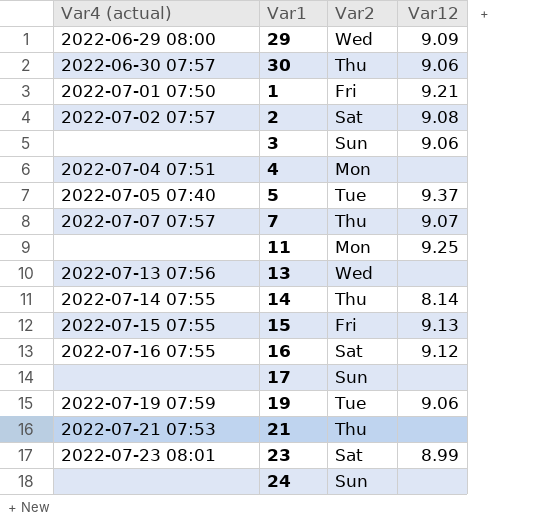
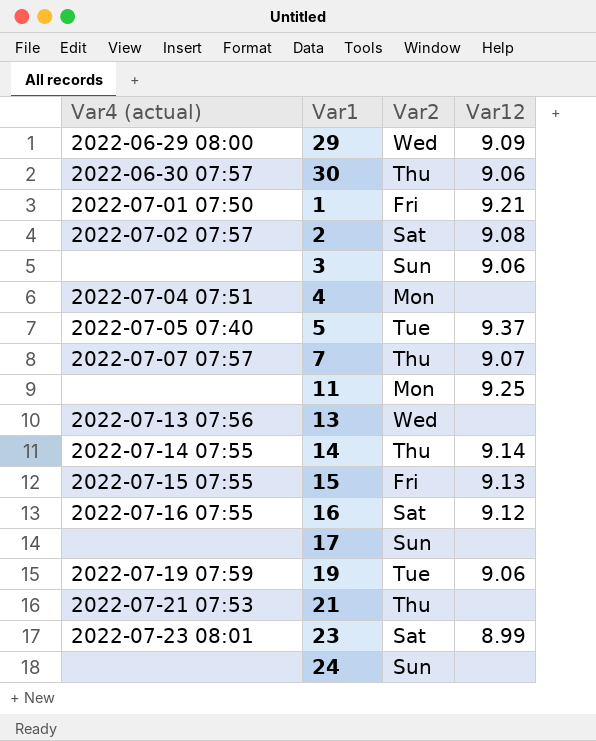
14 | Var12: 8.14 -> 9.14

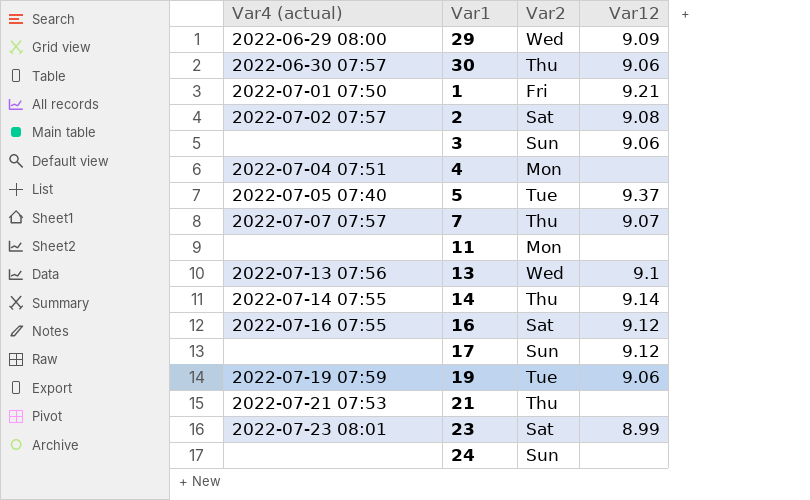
row 15: 2022-07-15 07:55 | Fri | 9.13 -> none
11 | Var12: 9.25 -> none
13 | Var12: none -> 9.1
17 | Var12: none -> 9.12

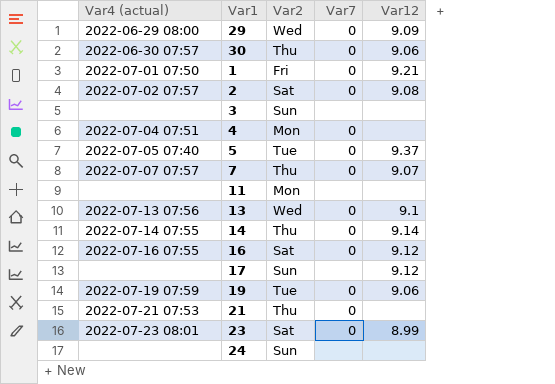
column Var7 | position: none -> 4
3 | Var12: 9.06 -> none

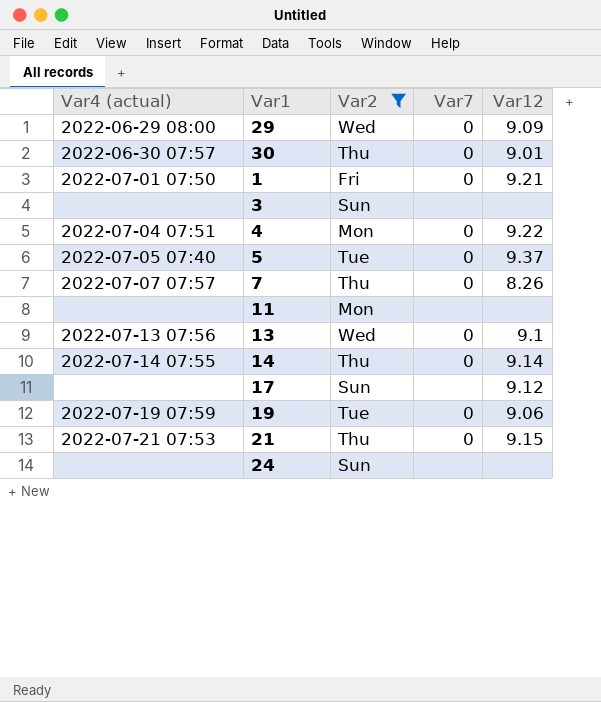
filter: none -> Var2 != Sat
30 | Var12: 9.06 -> 9.01
4 | Var12: none -> 9.22
7 | Var12: 9.07 -> 8.26
21 | Var12: none -> 9.15

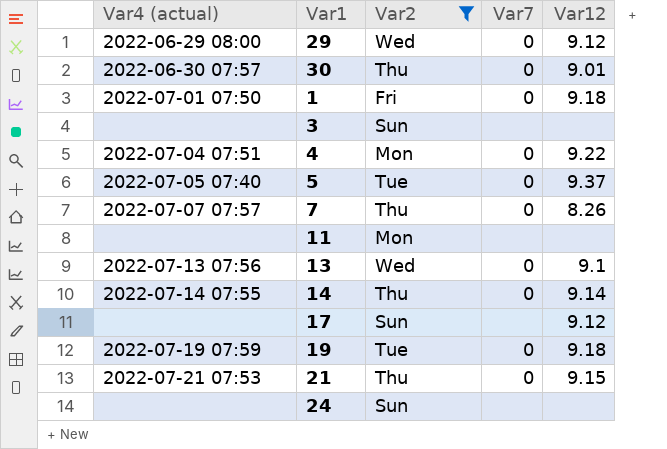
29 | Var12: 9.09 -> 9.12
1 | Var12: 9.21 -> 9.18
19 | Var12: 9.06 -> 9.18

